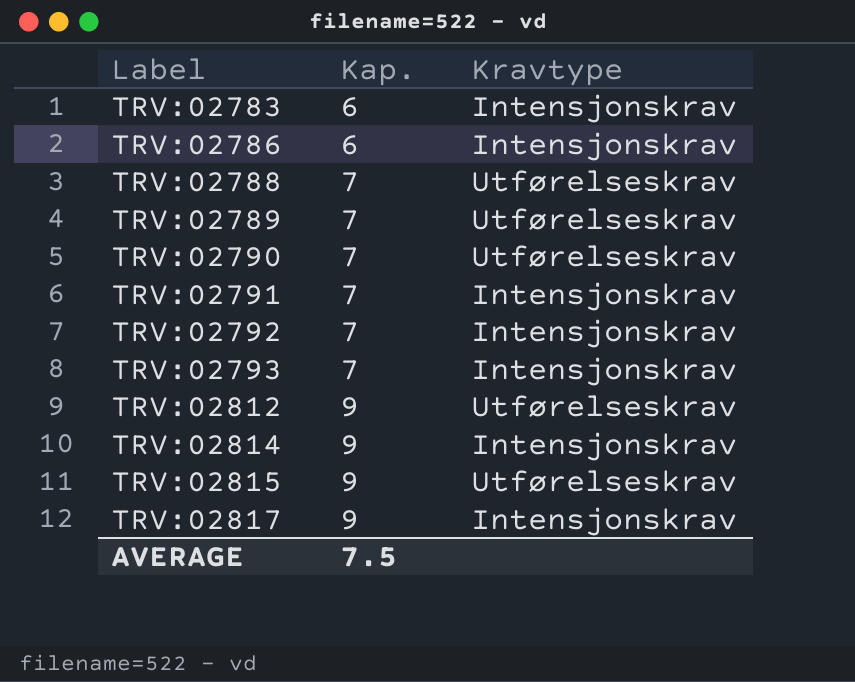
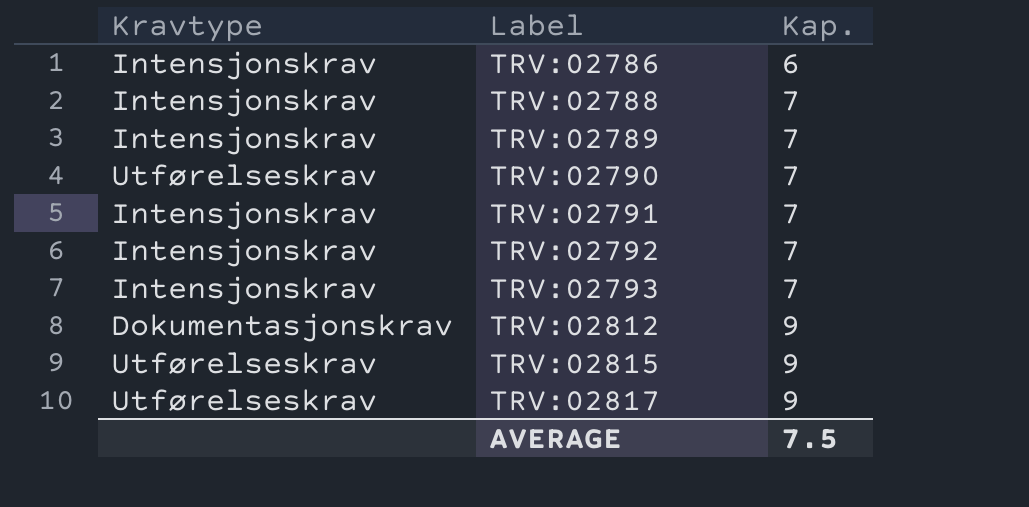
column Kravtype | position: 3 -> 1
row TRV:02783: 6 | Intensjonskrav -> none
row TRV:02814: 9 | Intensjonskrav -> none
TRV:02788 | Kravtype: Utførelseskrav -> Intensjonskrav
TRV:02789 | Kravtype: Utførelseskrav -> Intensjonskrav
TRV:02812 | Kravtype: Utførelseskrav -> Dokumentasjonskrav
TRV:02817 | Kravtype: Intensjonskrav -> Utførelseskrav

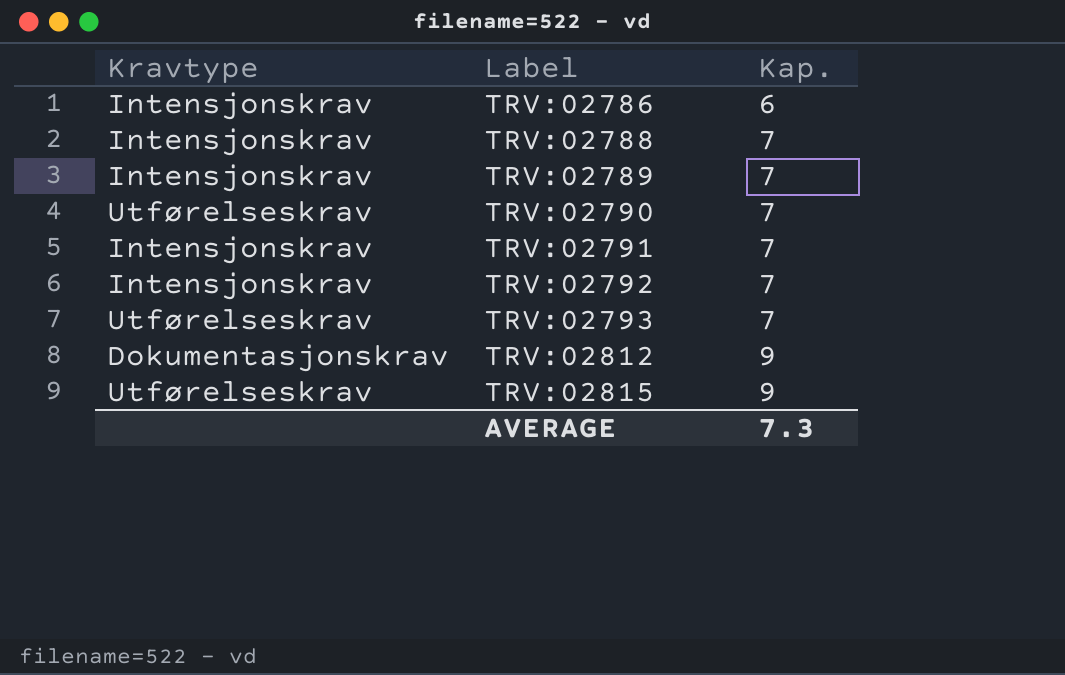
row TRV:02817: Utførelseskrav | 9 -> none
TRV:02793 | Kravtype: Intensjonskrav -> Utførelseskrav
AVERAGE | Kap.: 7.5 -> 7.3

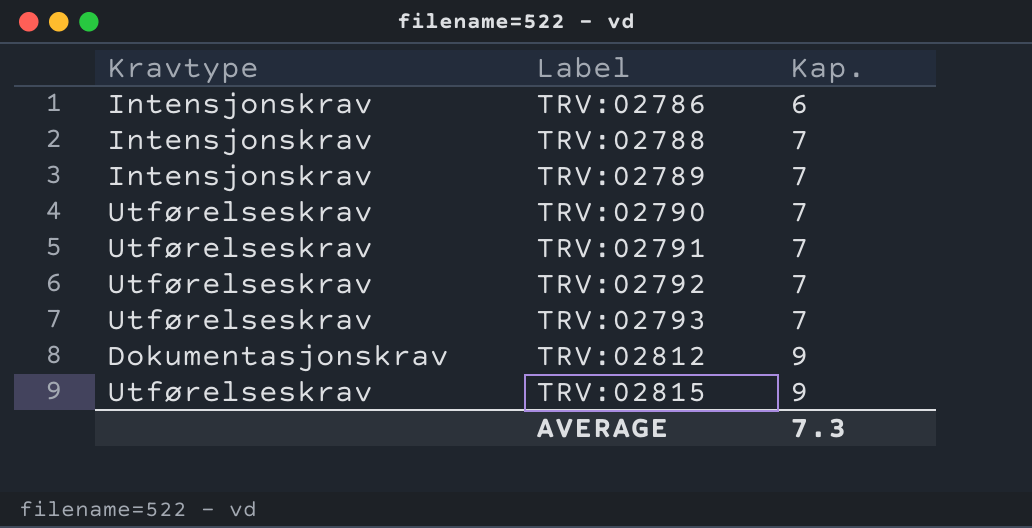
TRV:02791 | Kravtype: Intensjonskrav -> Utførelseskrav
TRV:02792 | Kravtype: Intensjonskrav -> Utførelseskrav

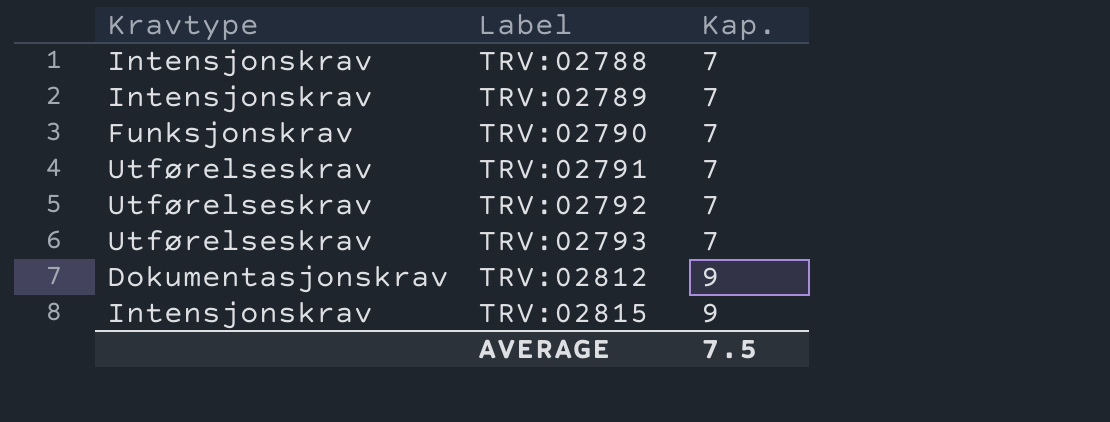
row TRV:02786: Intensjonskrav | 6 -> none
TRV:02790 | Kravtype: Utførelseskrav -> Funksjonskrav
TRV:02815 | Kravtype: Utførelseskrav -> Intensjonskrav
AVERAGE | Kap.: 7.3 -> 7.5

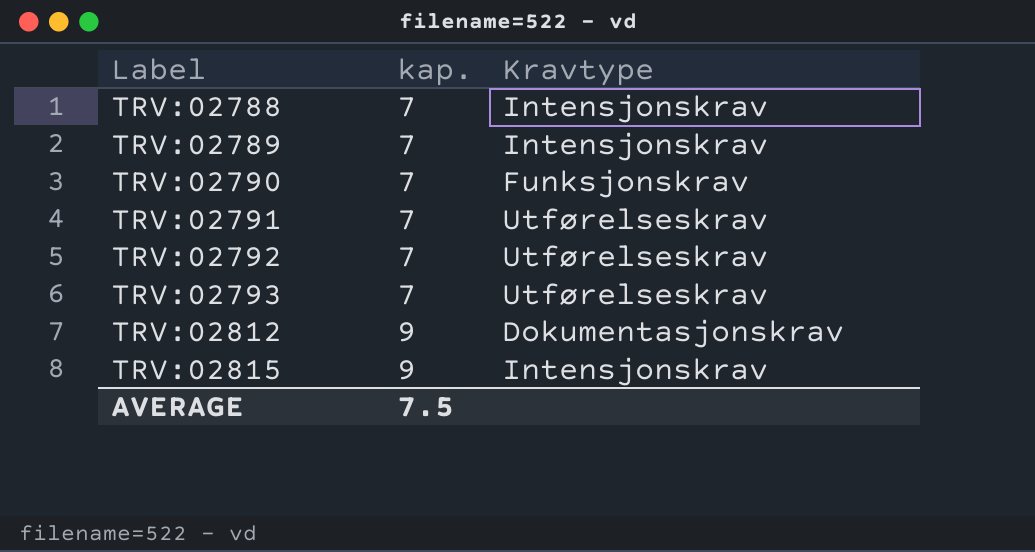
column name: Kap. -> kap.
column Kravtype | position: 1 -> 3

